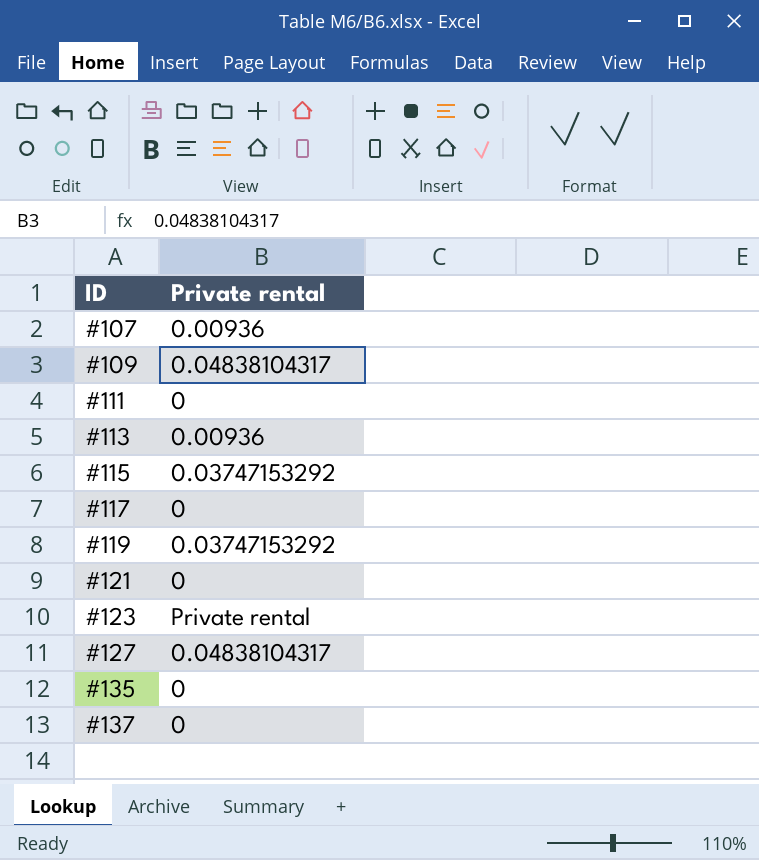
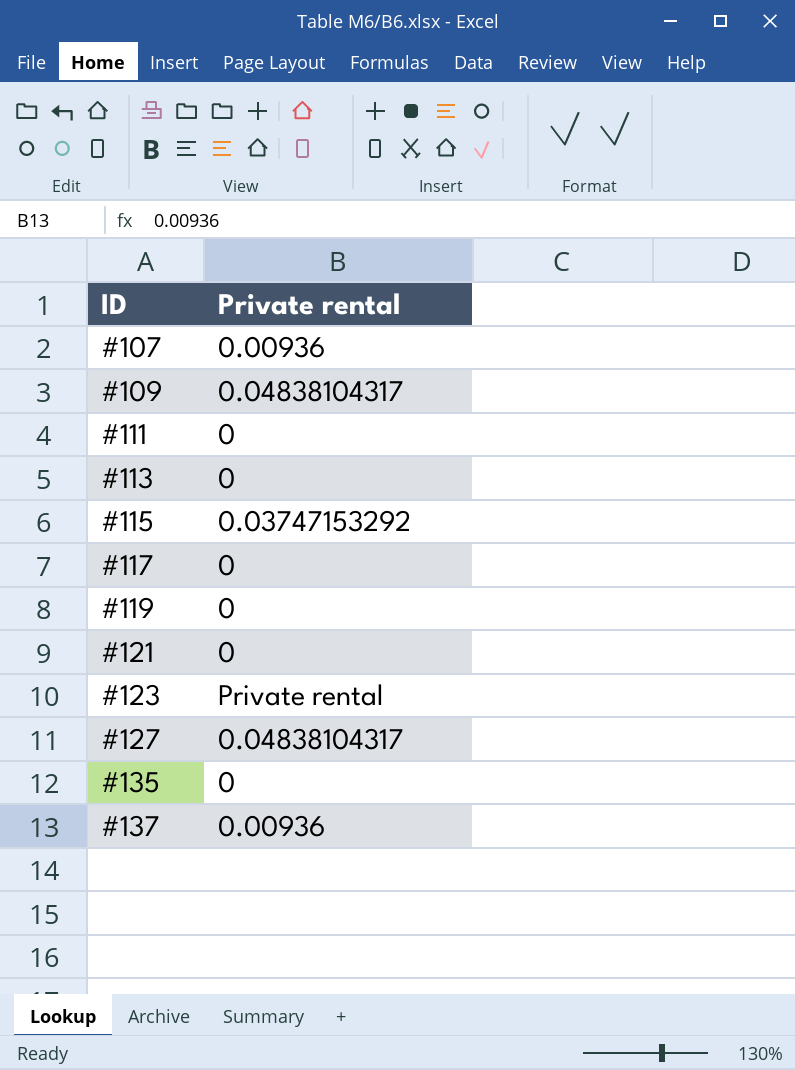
#113 | Private rental: 0.00936 -> 0
#119 | Private rental: 0.03747153292 -> 0
#137 | Private rental: 0 -> 0.00936

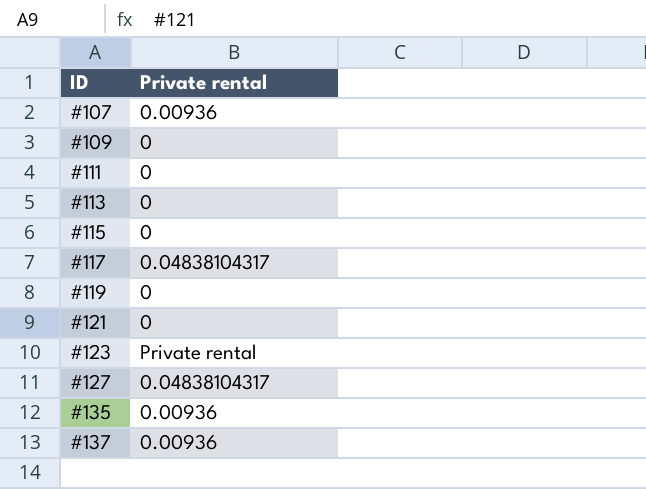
#109 | Private rental: 0.04838104317 -> 0
#115 | Private rental: 0.03747153292 -> 0
#117 | Private rental: 0 -> 0.04838104317
#135 | Private rental: 0 -> 0.00936

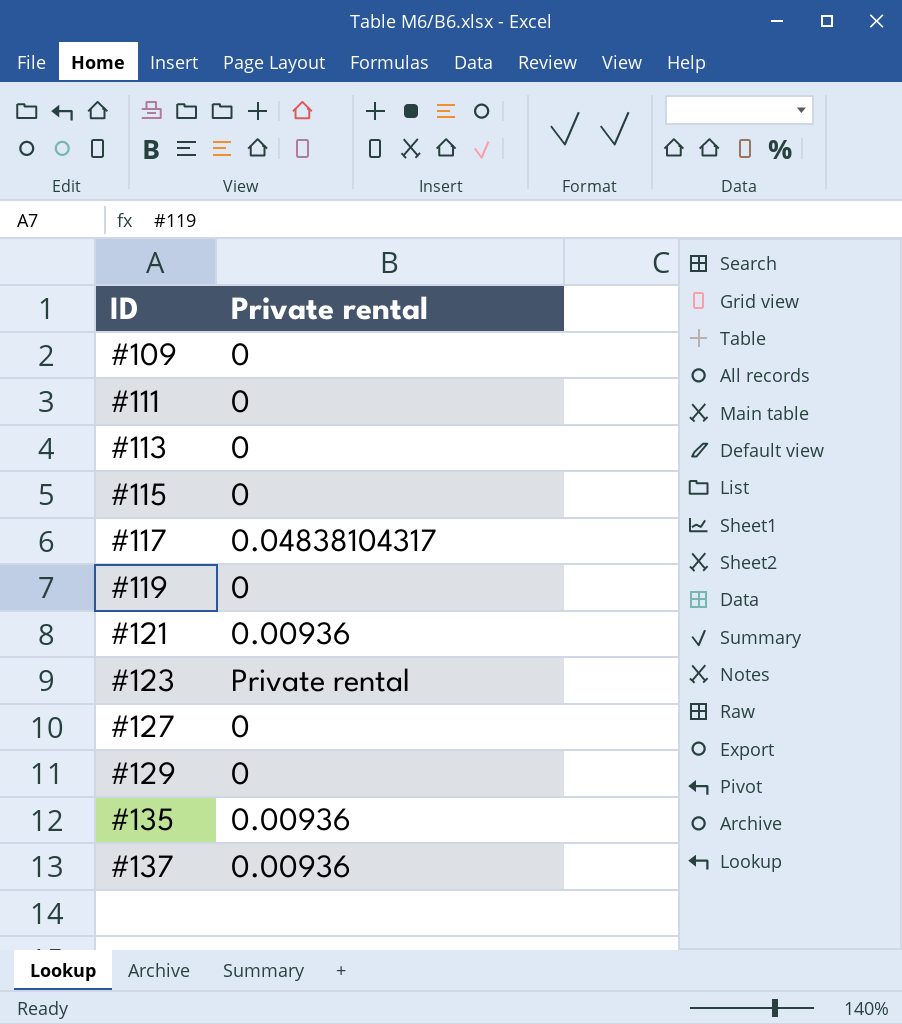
row #107: 0.00936 -> none
#121 | Private rental: 0 -> 0.00936
#127 | Private rental: 0.04838104317 -> 0
row #129: none -> 0

